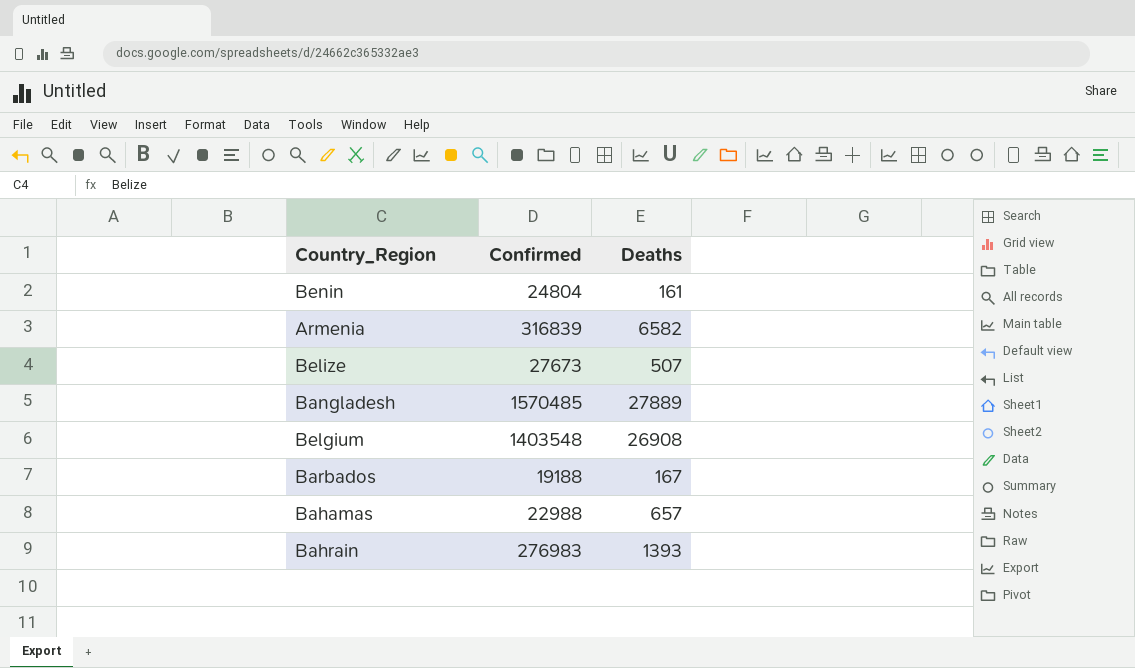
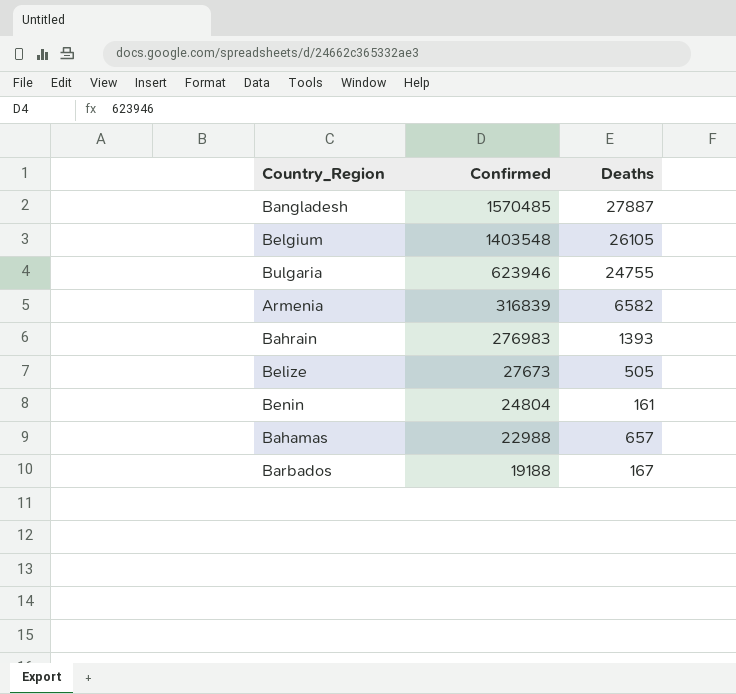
row order: none -> Confirmed descending
Bangladesh | Deaths: 27889 -> 27887
Belgium | Deaths: 26908 -> 26105
row Bulgaria: none -> 623946 | 24755
Belize | Deaths: 507 -> 505

